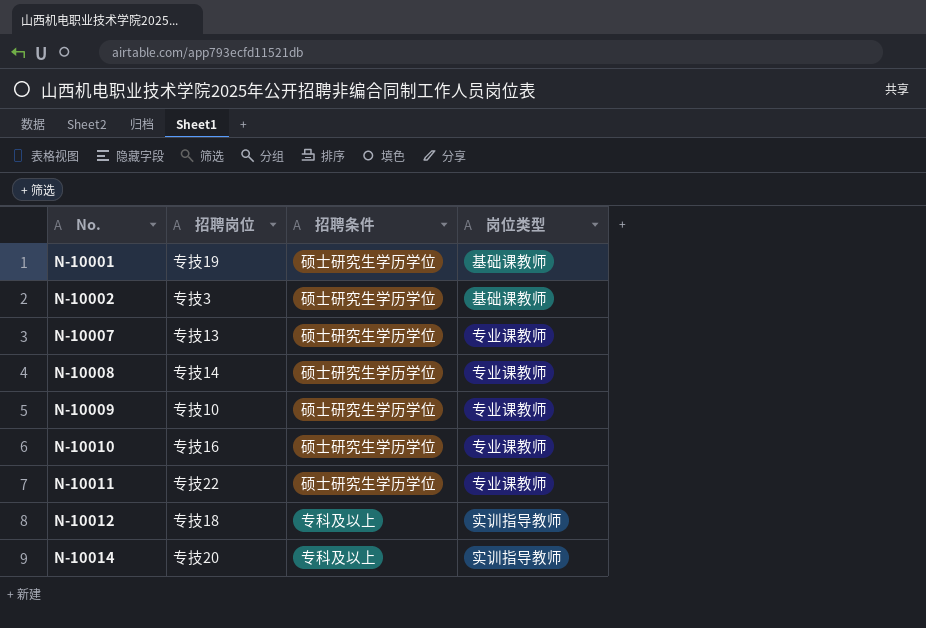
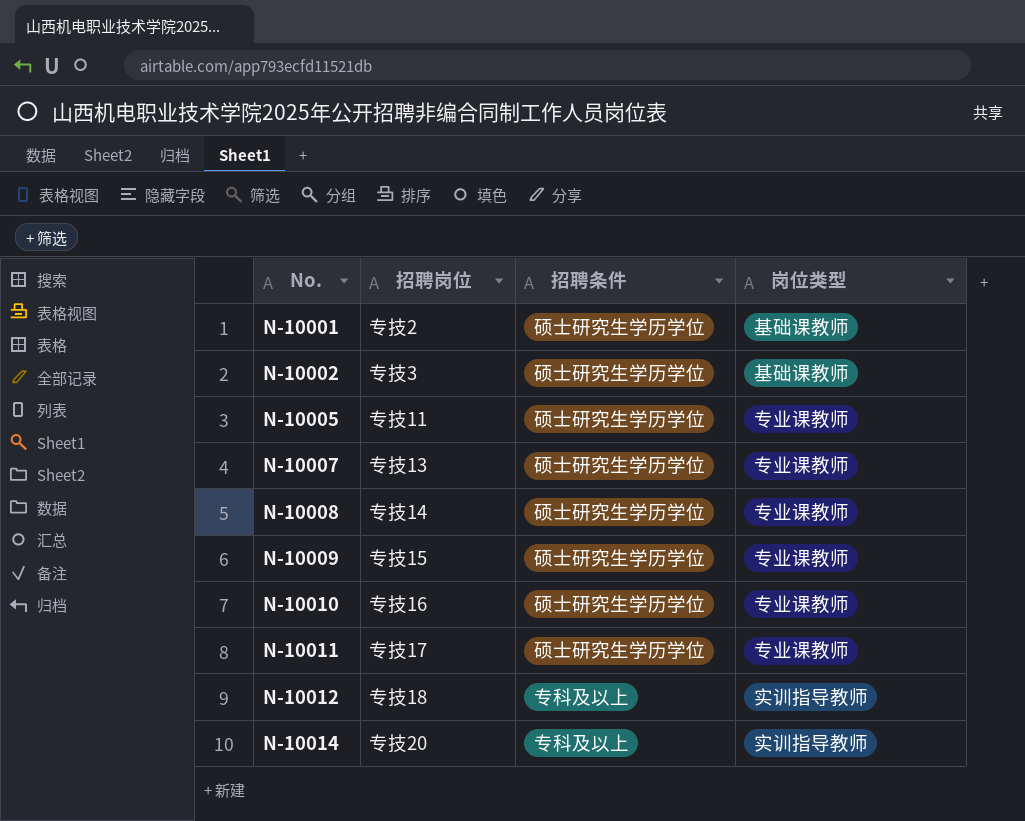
N-10001 | 招聘岗位: 专技19 -> 专技2
row N-10005: none -> 专技11 | 硕士研究生学历学位 | 专业课教师
N-10009 | 招聘岗位: 专技10 -> 专技15
N-10011 | 招聘岗位: 专技22 -> 专技17

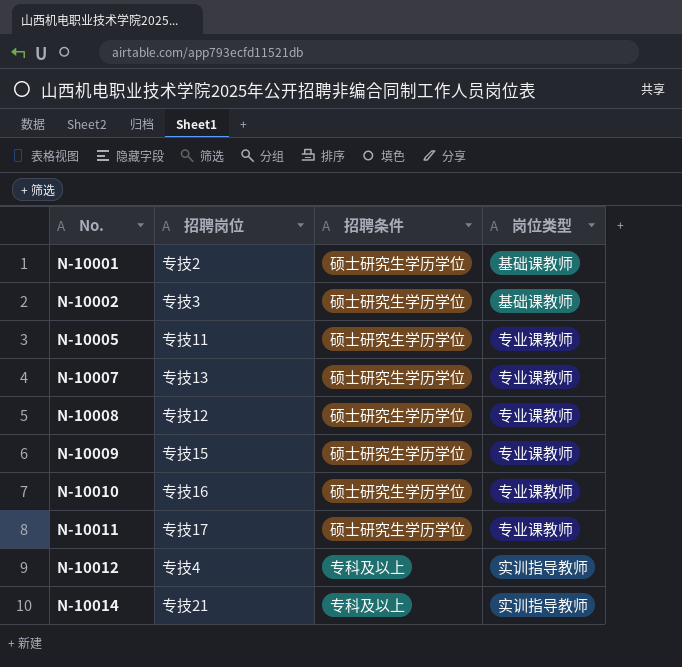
N-10008 | 招聘岗位: 专技14 -> 专技12
N-10012 | 招聘岗位: 专技18 -> 专技4
N-10014 | 招聘岗位: 专技20 -> 专技21

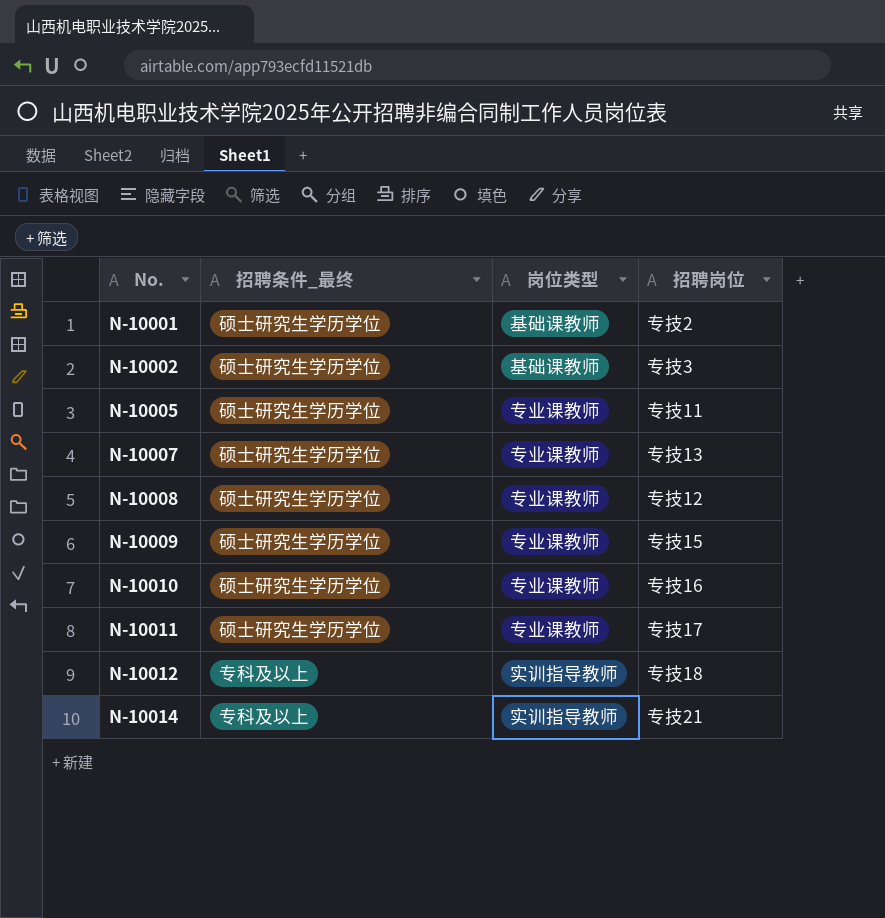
column name: 招聘条件 -> 招聘条件_最终
column 招聘岗位 | position: 2 -> 4
N-10012 | 招聘岗位: 专技4 -> 专技18

